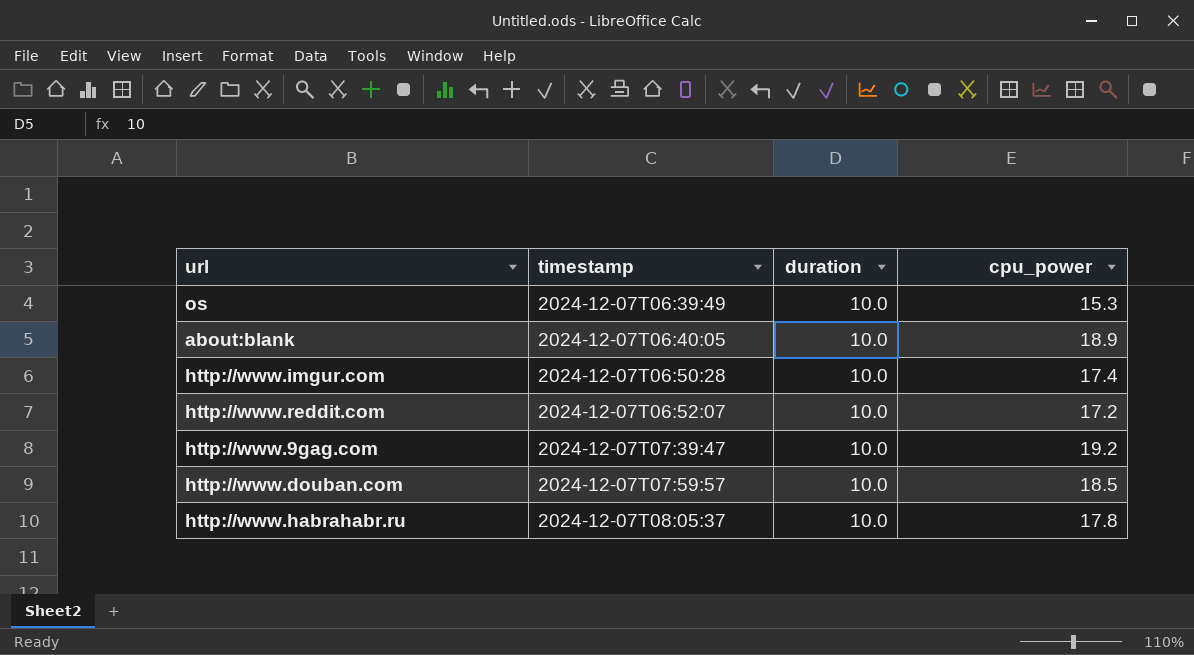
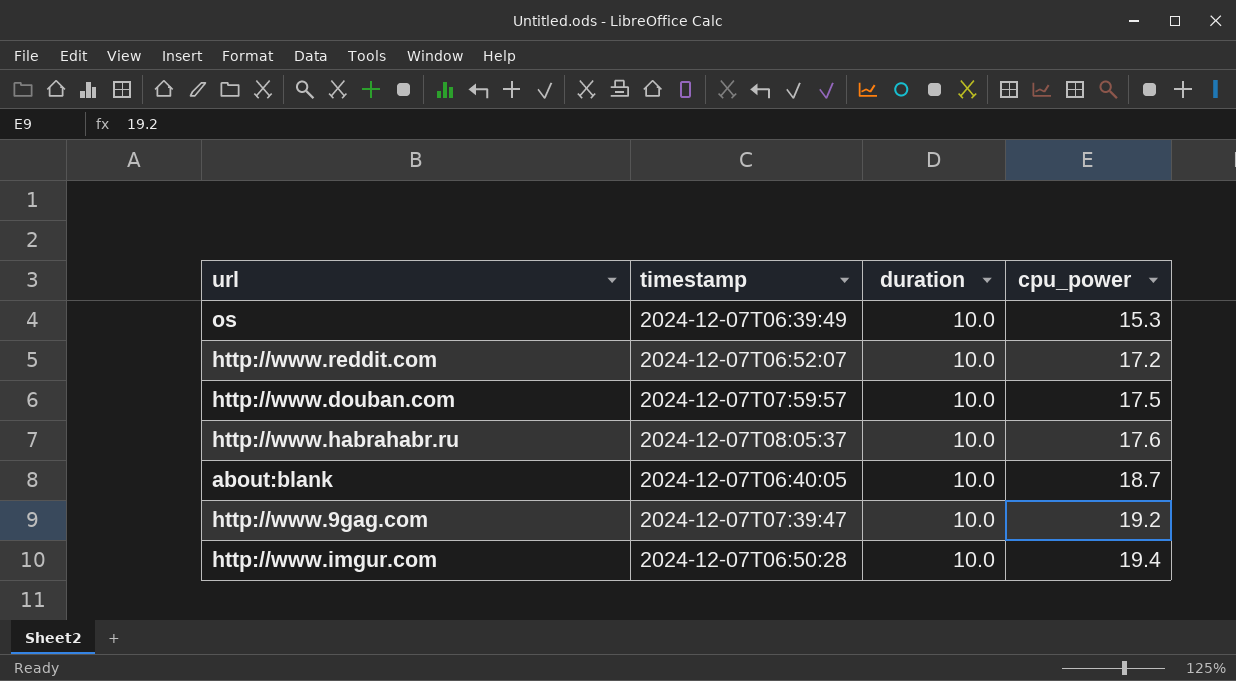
row order: timestamp ascending -> cpu_power ascending
http://www.douban.com | cpu_power: 18.5 -> 17.5
http://www.habrahabr.ru | cpu_power: 17.8 -> 17.6
about:blank | cpu_power: 18.9 -> 18.7
http://www.imgur.com | cpu_power: 17.4 -> 19.4

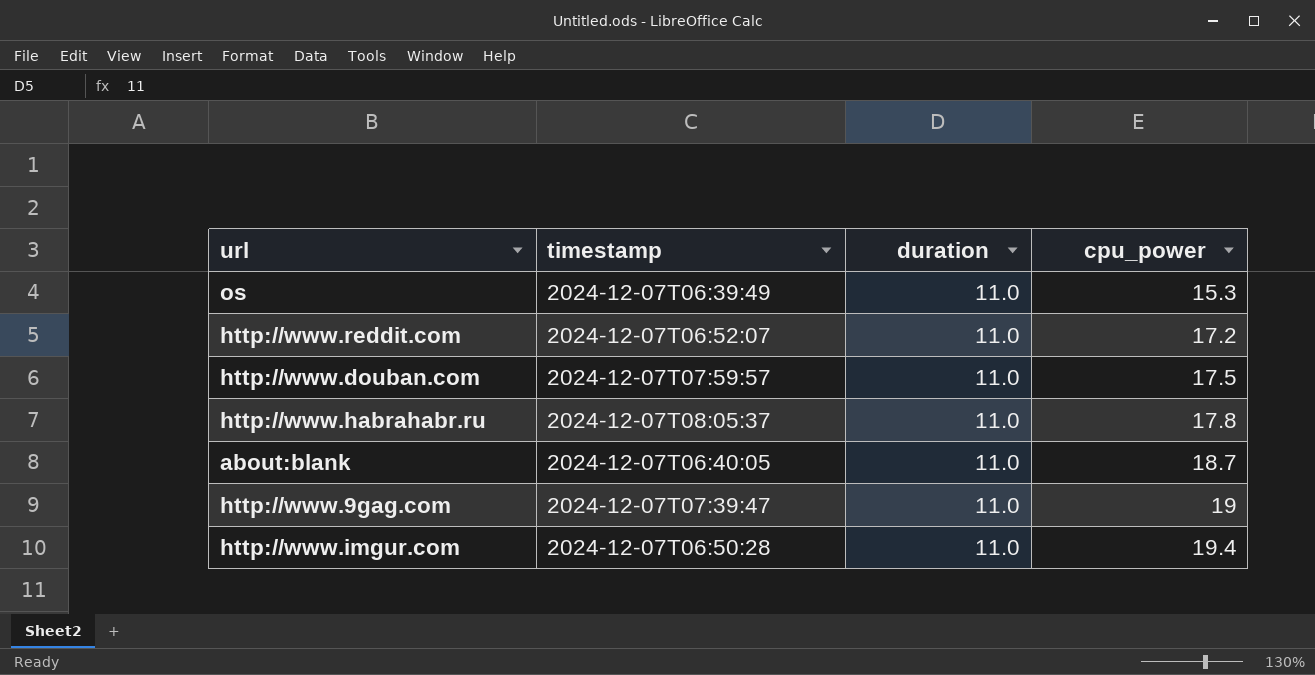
os | duration: 10.0 -> 11.0
http://www.reddit.com | duration: 10.0 -> 11.0
http://www.douban.com | duration: 10.0 -> 11.0
http://www.habrahabr.ru | duration: 10.0 -> 11.0
http://www.habrahabr.ru | cpu_power: 17.6 -> 17.8
about:blank | duration: 10.0 -> 11.0
http://www.9gag.com | duration: 10.0 -> 11.0
http://www.9gag.com | cpu_power: 19.2 -> 19
http://www.imgur.com | duration: 10.0 -> 11.0

